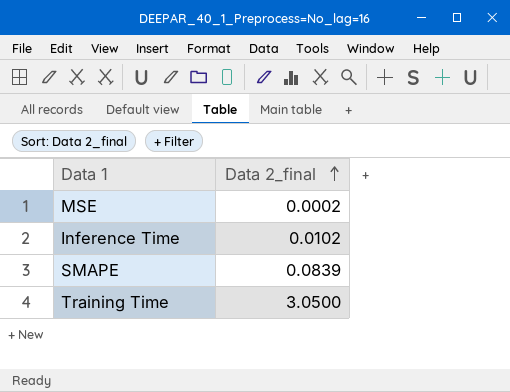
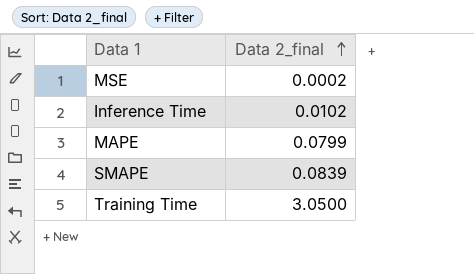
row MAPE: none -> 0.0799

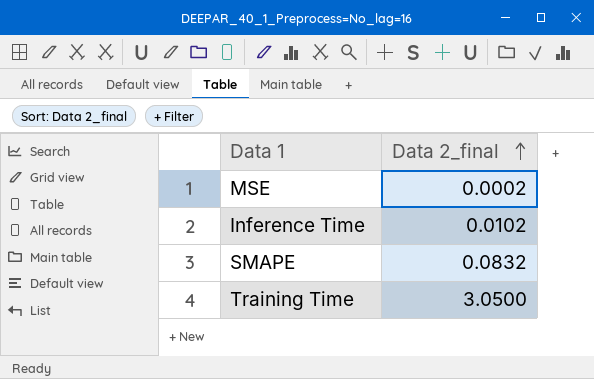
row MAPE: 0.0799 -> none
SMAPE | Data 2_final: 0.0839 -> 0.0832

